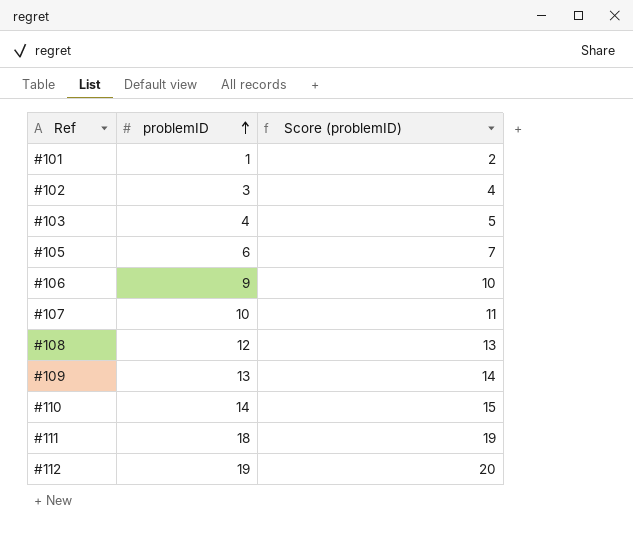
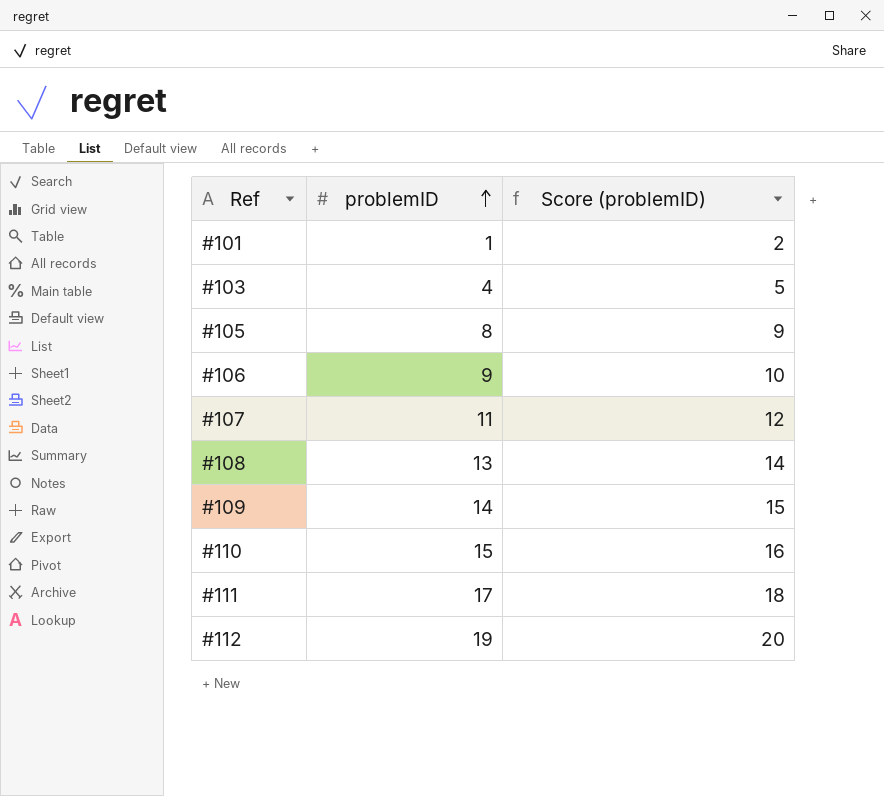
row #102: 3 | 4 -> none
#105 | problemID: 6 -> 8
#105 | Score (problemID): 7 -> 9
#107 | problemID: 10 -> 11
#107 | Score (problemID): 11 -> 12
#108 | problemID: 12 -> 13
#108 | Score (problemID): 13 -> 14
#109 | problemID: 13 -> 14
#109 | Score (problemID): 14 -> 15
#110 | problemID: 14 -> 15
#110 | Score (problemID): 15 -> 16
#111 | problemID: 18 -> 17
#111 | Score (problemID): 19 -> 18

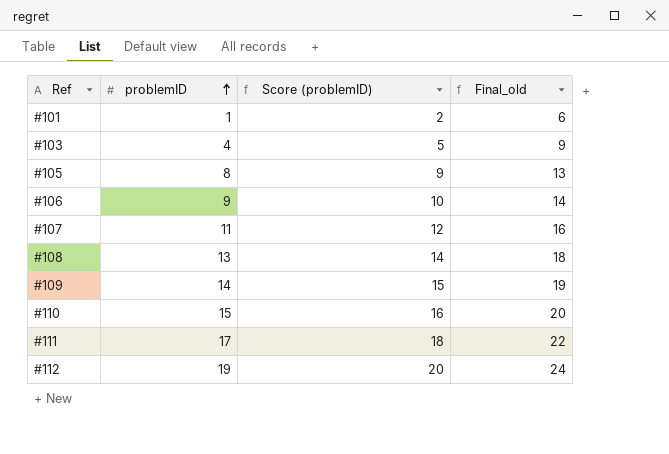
column Final_old | formula: none -> [problemID] + 5

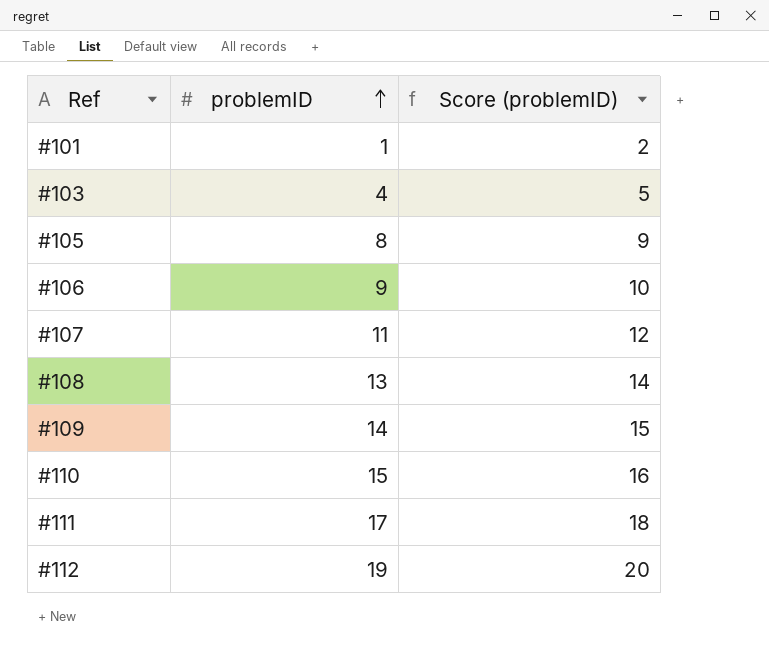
column Final_old | formula: [problemID] + 5 -> none

